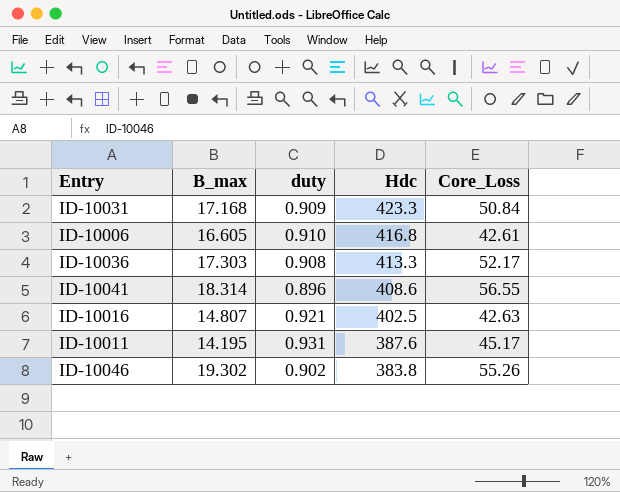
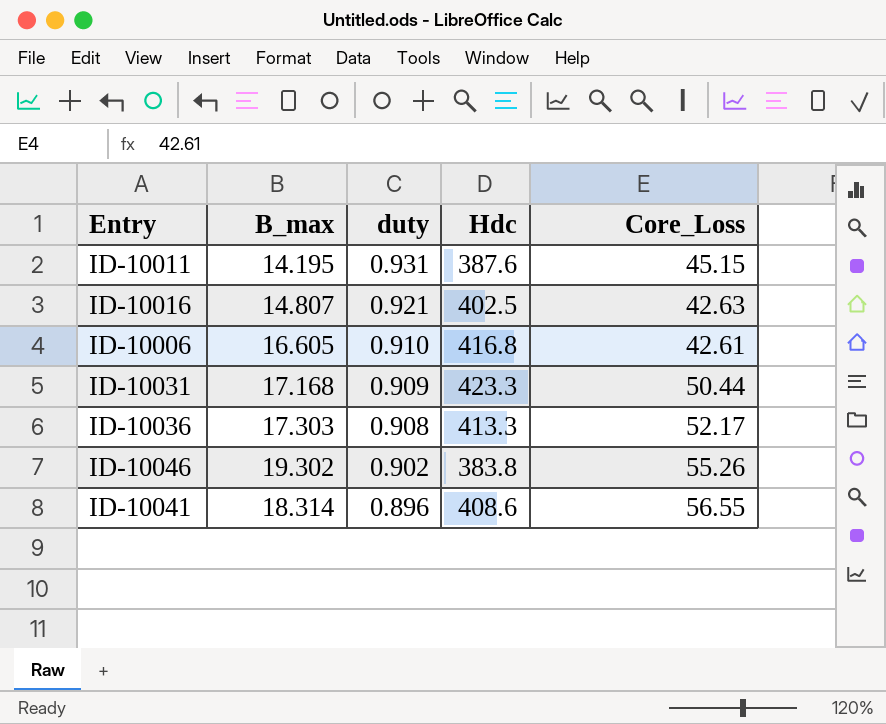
row order: Hdc descending -> duty descending
ID-10011 | Core_Loss: 45.17 -> 45.15
ID-10031 | Core_Loss: 50.84 -> 50.44

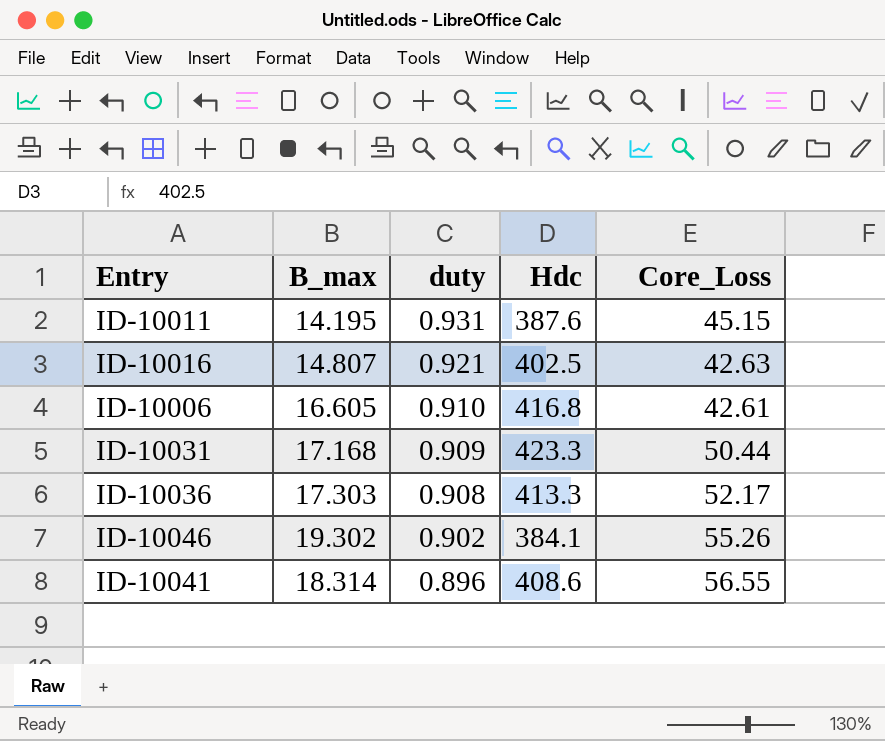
ID-10046 | Hdc: 383.8 -> 384.1

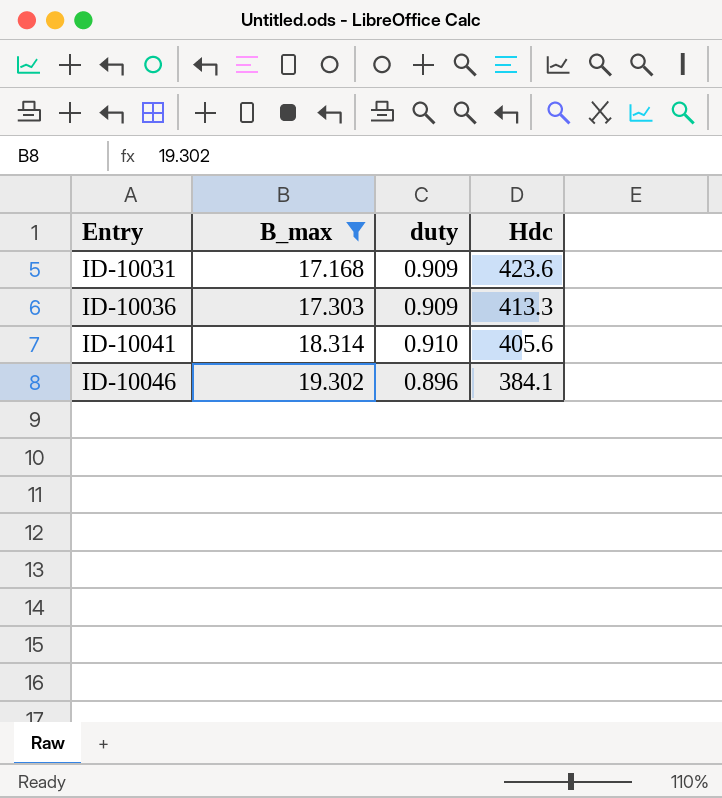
filter: none -> B_max >= 17.168
row order: duty descending -> Entry ascending
column Core_Loss | position: 5 -> none
ID-10031 | Hdc: 423.3 -> 423.6
ID-10036 | duty: 0.908 -> 0.909
ID-10041 | duty: 0.896 -> 0.910
ID-10041 | Hdc: 408.6 -> 405.6
ID-10046 | duty: 0.902 -> 0.896

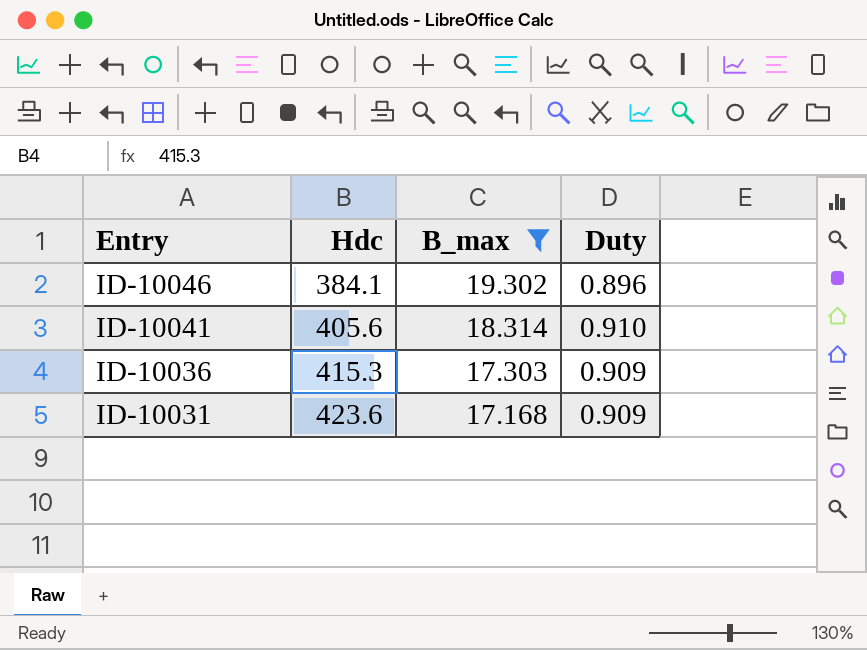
row order: Entry ascending -> Entry descending
column Hdc | position: 4 -> 2
column name: duty -> Duty
ID-10036 | Hdc: 413.3 -> 415.3

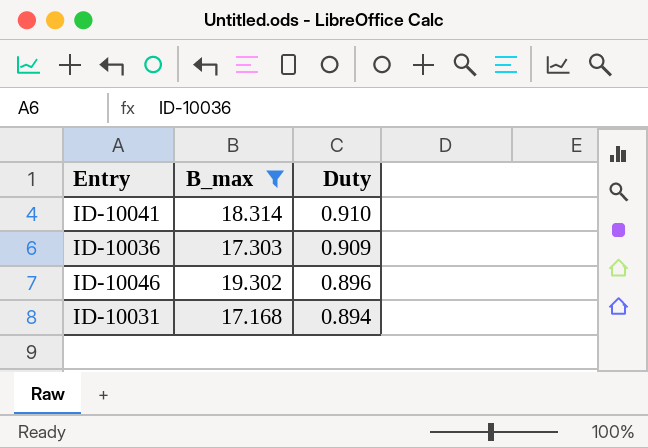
row order: Entry descending -> Duty descending
column Hdc | position: 2 -> none
ID-10031 | Duty: 0.909 -> 0.894

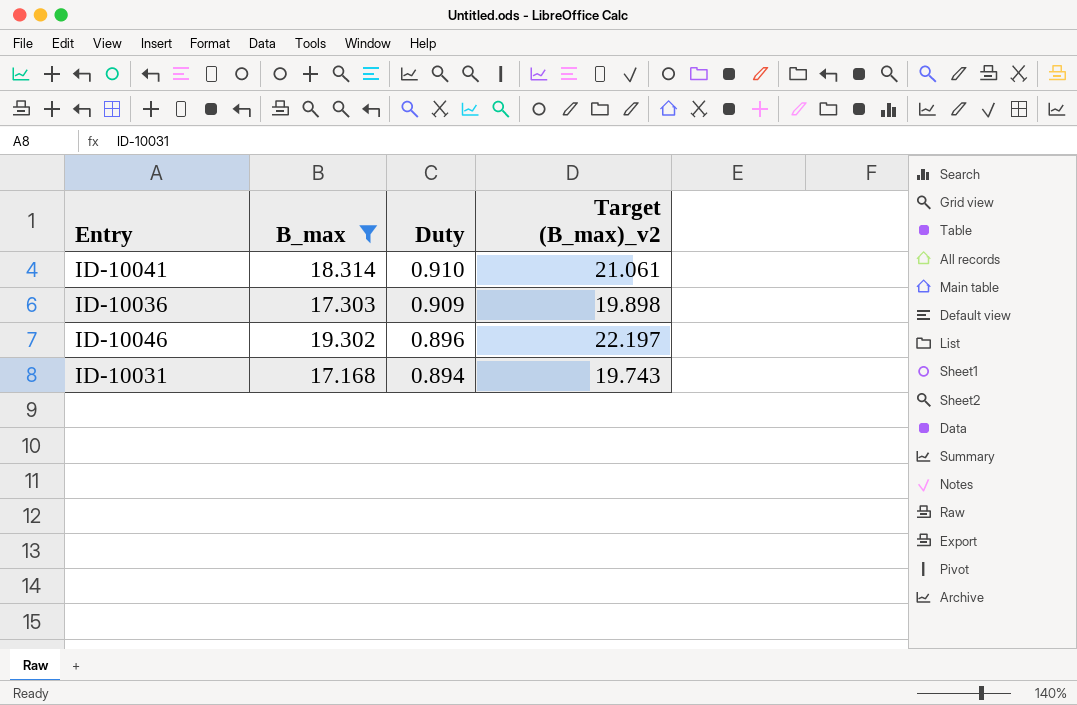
column Target (B_max)_v2 | formula: none -> [B_max] * 1.15

